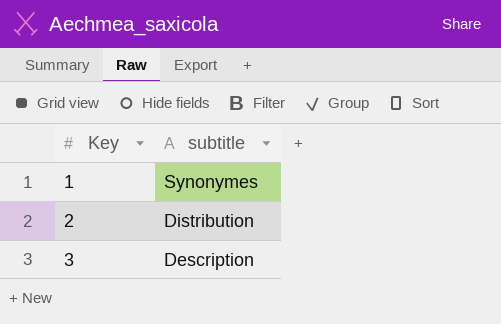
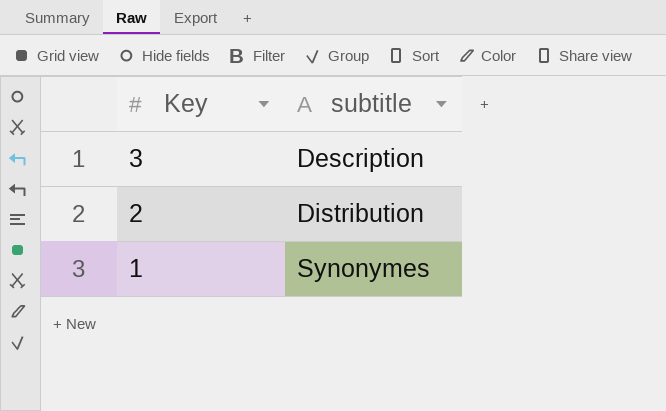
row order: Key ascending -> Key descending

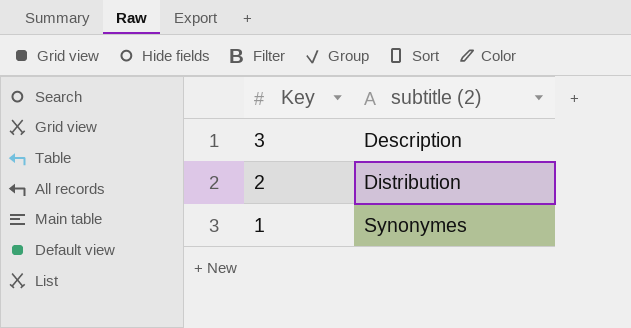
column name: subtitle -> subtitle (2)

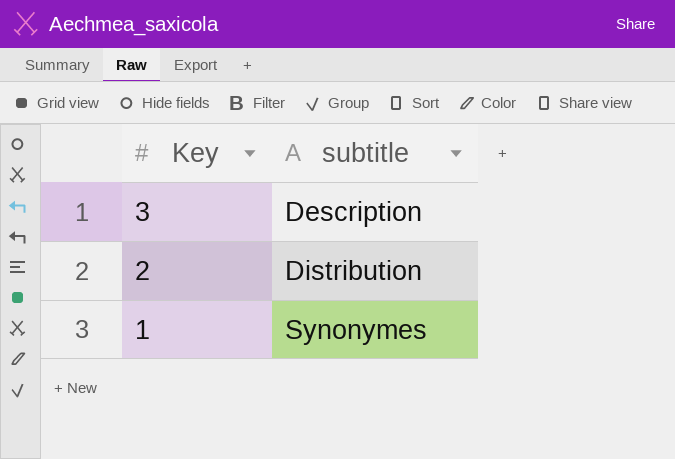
column name: subtitle (2) -> subtitle

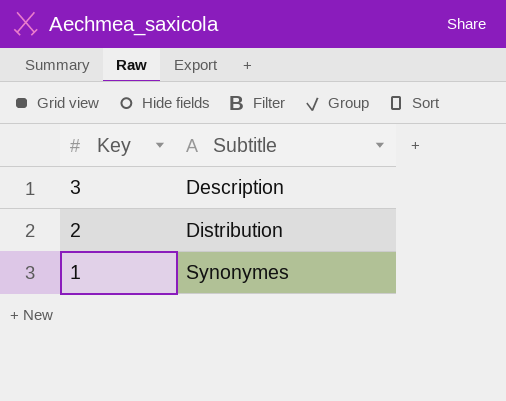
column name: subtitle -> Subtitle

